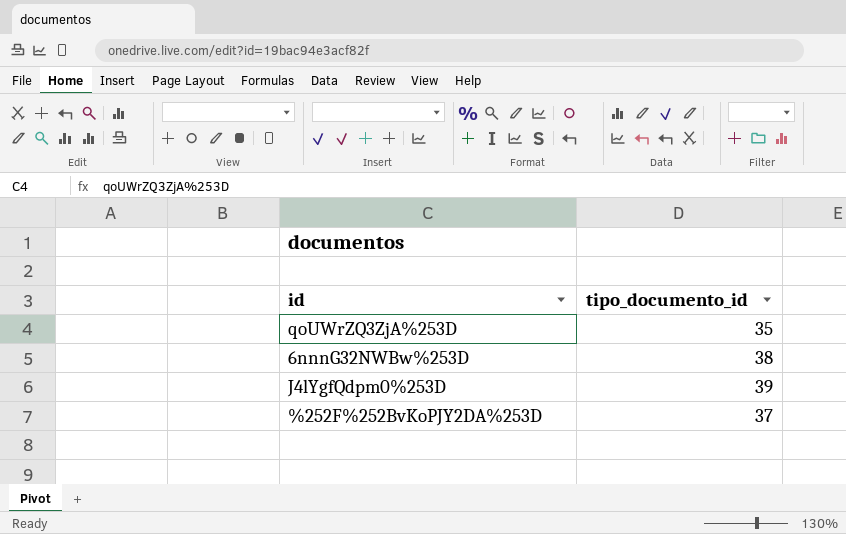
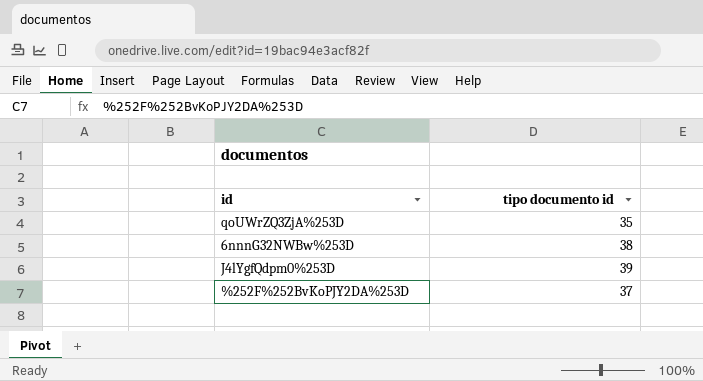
column name: tipo_documento_id -> tipo documento id

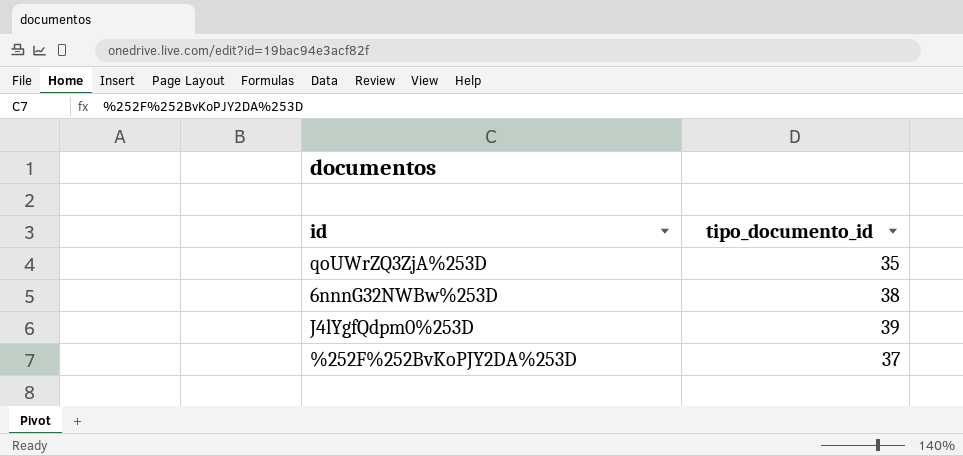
column name: tipo documento id -> tipo_documento_id

